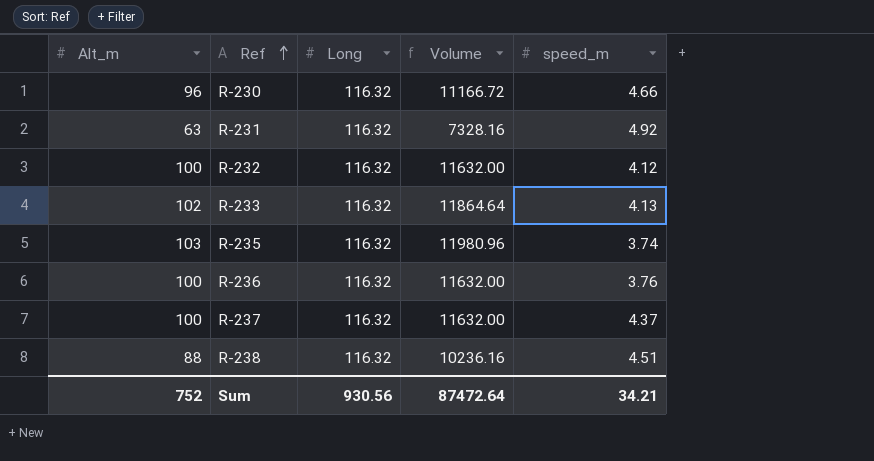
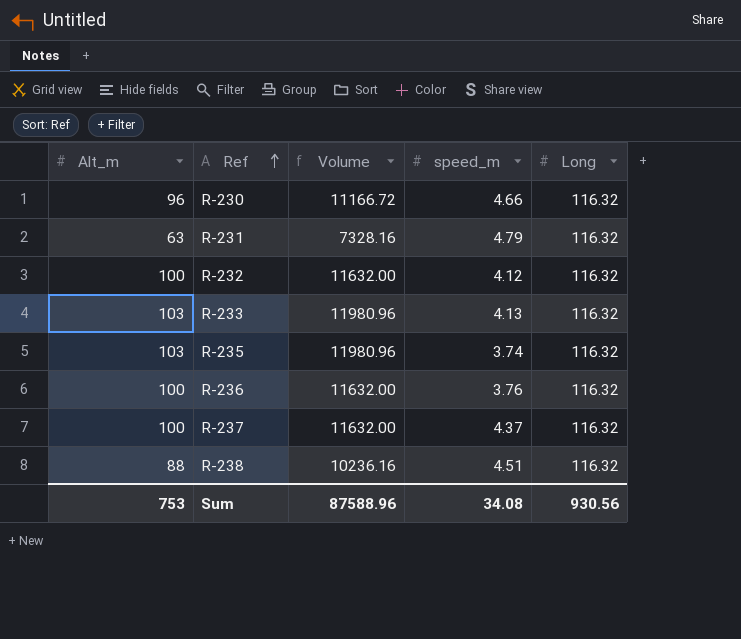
column Long | position: 3 -> 5
R-231 | speed_m: 4.92 -> 4.79
R-233 | Alt_m: 102 -> 103
R-233 | Volume: 11864.64 -> 11980.96
Sum | Alt_m: 752 -> 753
Sum | Volume: 87472.64 -> 87588.96
Sum | speed_m: 34.21 -> 34.08

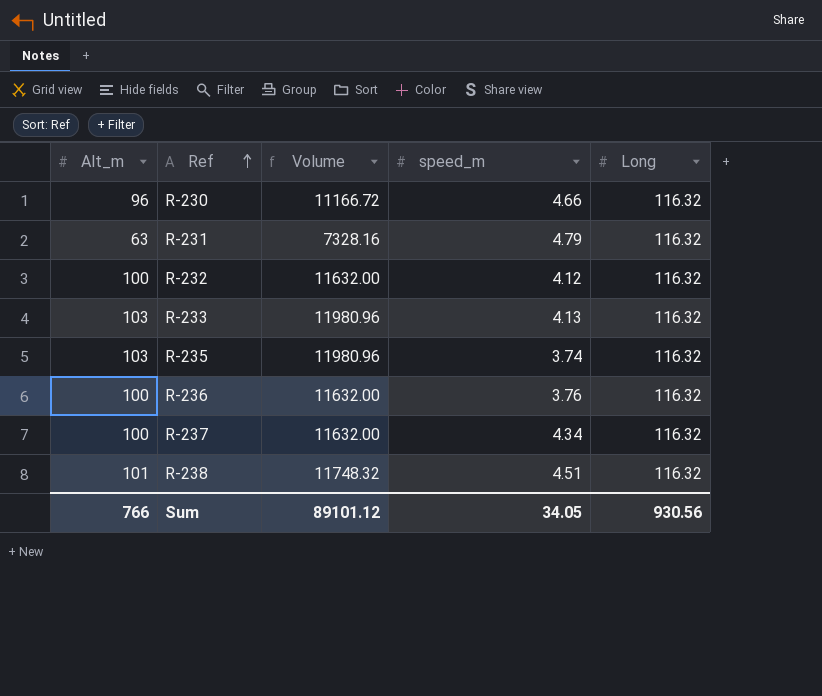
R-237 | speed_m: 4.37 -> 4.34
R-238 | Alt_m: 88 -> 101
R-238 | Volume: 10236.16 -> 11748.32
Sum | Alt_m: 753 -> 766
Sum | Volume: 87588.96 -> 89101.12
Sum | speed_m: 34.08 -> 34.05

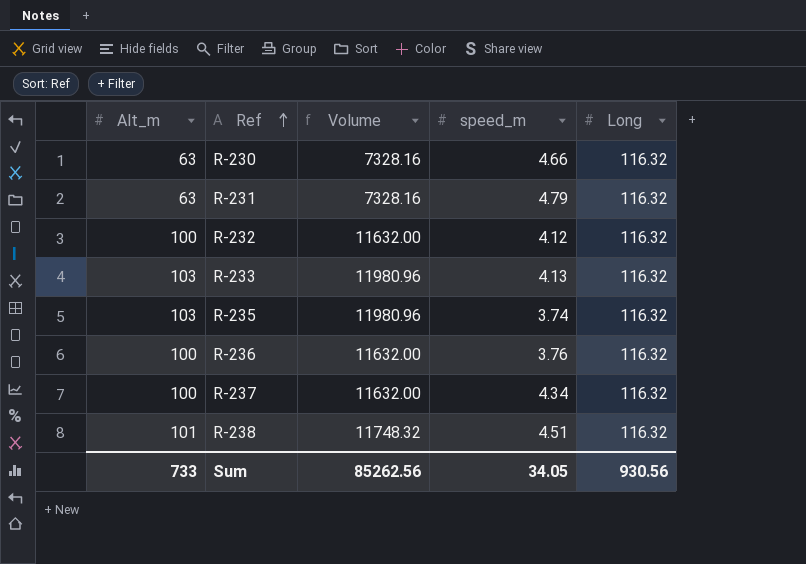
R-230 | Alt_m: 96 -> 63
R-230 | Volume: 11166.72 -> 7328.16
Sum | Alt_m: 766 -> 733
Sum | Volume: 89101.12 -> 85262.56

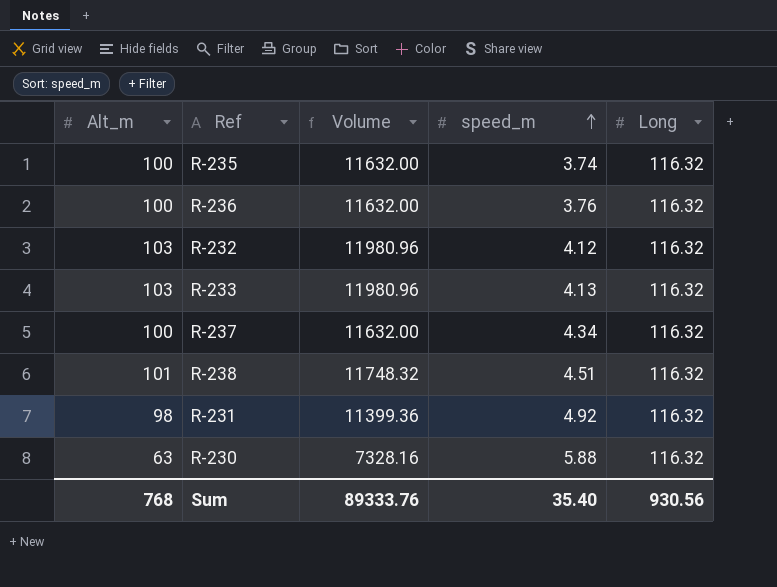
row order: Ref ascending -> speed_m ascending
R-235 | Alt_m: 103 -> 100
R-235 | Volume: 11980.96 -> 11632.00
R-232 | Alt_m: 100 -> 103
R-232 | Volume: 11632.00 -> 11980.96
R-231 | Alt_m: 63 -> 98
R-231 | Volume: 7328.16 -> 11399.36
R-231 | speed_m: 4.79 -> 4.92
R-230 | speed_m: 4.66 -> 5.88
Sum | Alt_m: 733 -> 768
Sum | Volume: 85262.56 -> 89333.76
Sum | speed_m: 34.05 -> 35.40

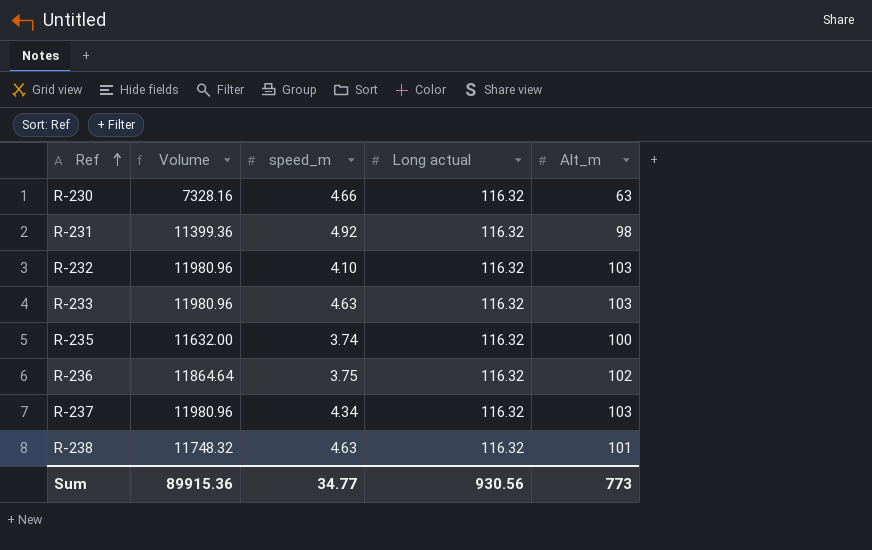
row order: speed_m ascending -> Ref ascending
column name: Long -> Long actual
column Alt_m | position: 1 -> 5
R-230 | speed_m: 5.88 -> 4.66
R-232 | speed_m: 4.12 -> 4.10
R-233 | speed_m: 4.13 -> 4.63
R-236 | Volume: 11632.00 -> 11864.64
R-236 | speed_m: 3.76 -> 3.75
R-236 | Alt_m: 100 -> 102
R-237 | Volume: 11632.00 -> 11980.96
R-237 | Alt_m: 100 -> 103
R-238 | speed_m: 4.51 -> 4.63
Sum | Volume: 89333.76 -> 89915.36
Sum | speed_m: 35.40 -> 34.77
Sum | Alt_m: 768 -> 773

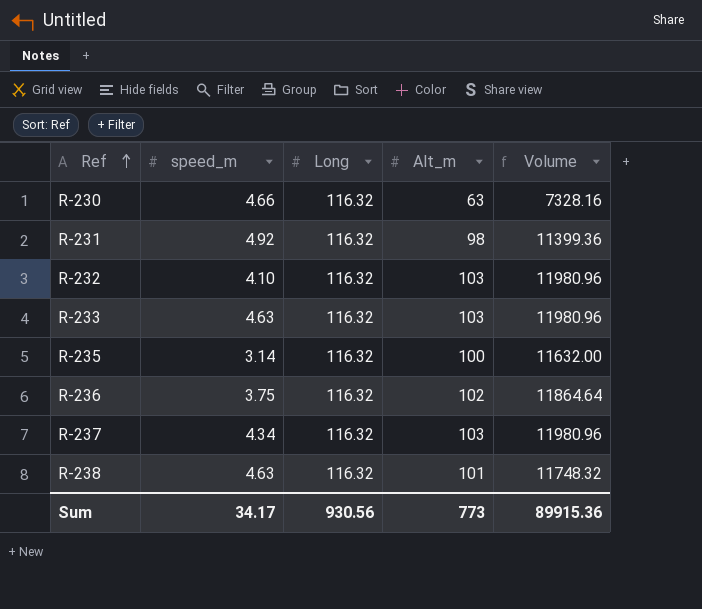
column name: Long actual -> Long
column Volume | position: 2 -> 5
R-235 | speed_m: 3.74 -> 3.14
Sum | speed_m: 34.77 -> 34.17

